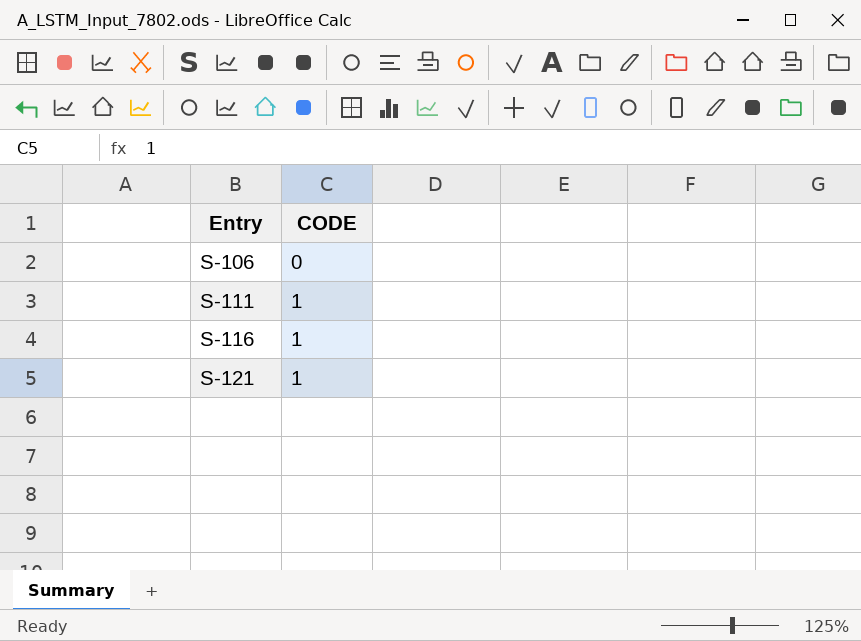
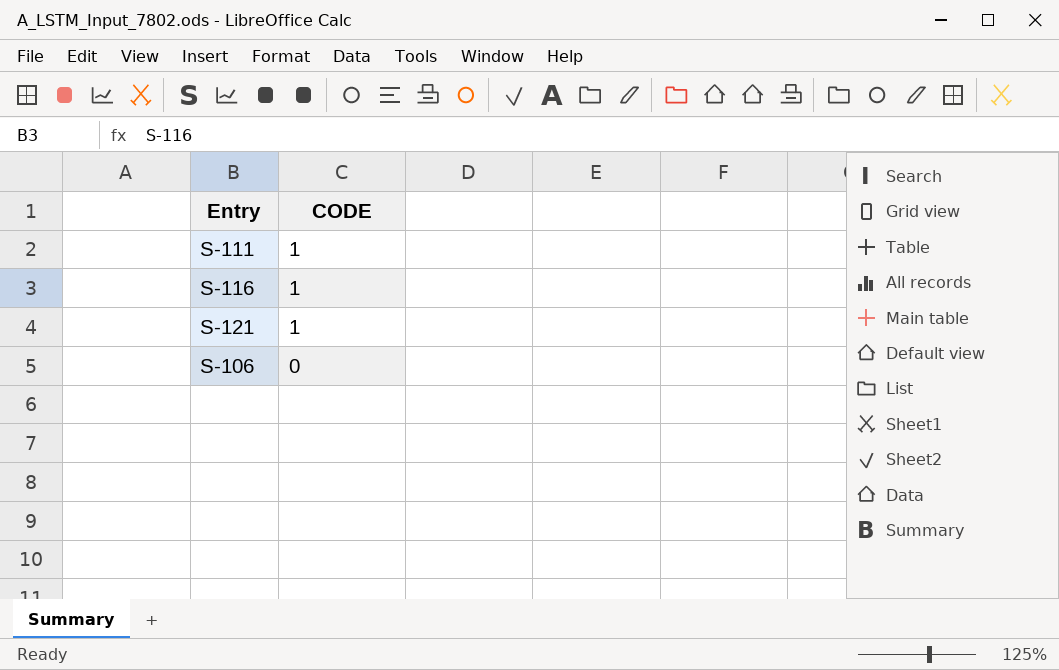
row order: Entry ascending -> CODE descending

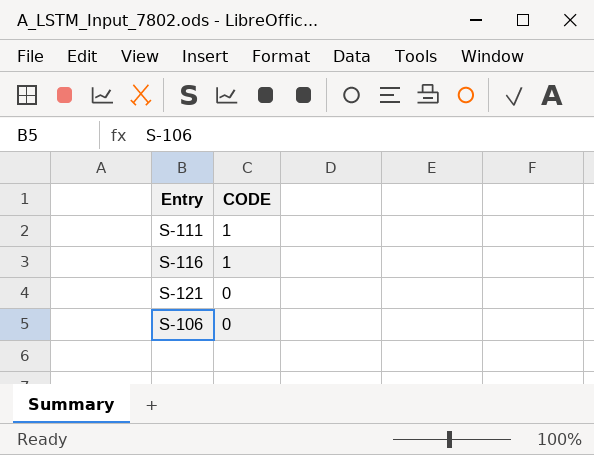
S-121 | CODE: 1 -> 0

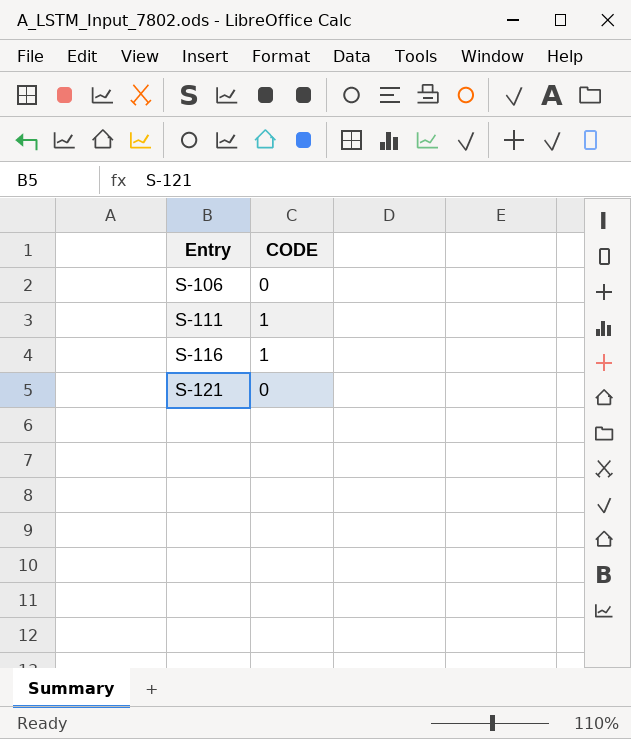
row order: CODE descending -> Entry ascending

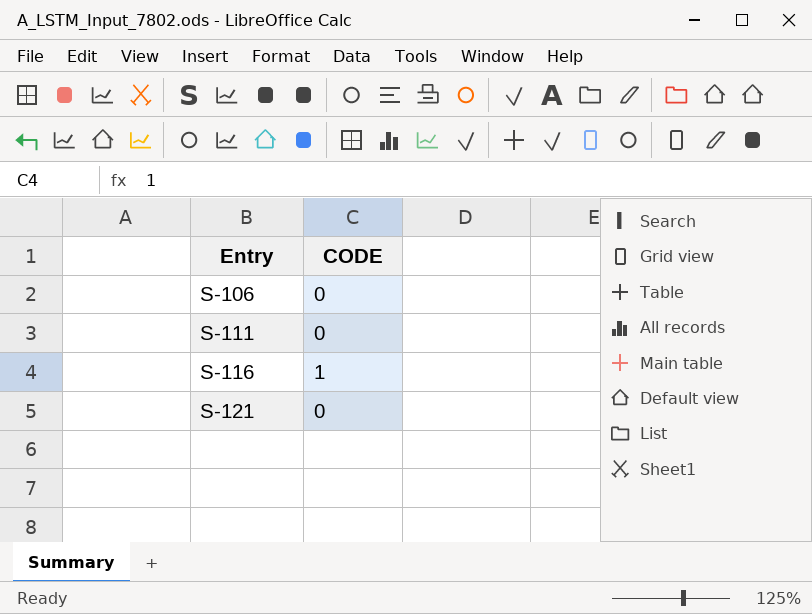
S-111 | CODE: 1 -> 0

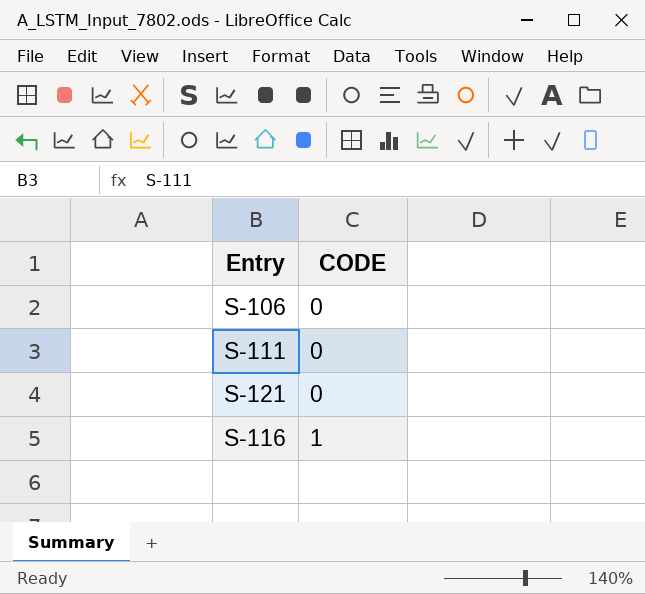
row order: Entry ascending -> CODE ascending

